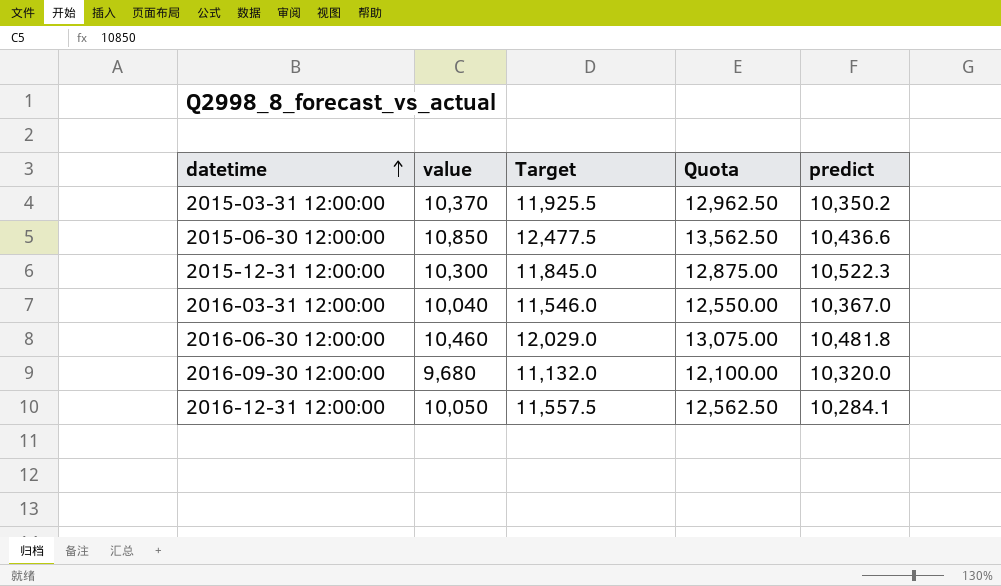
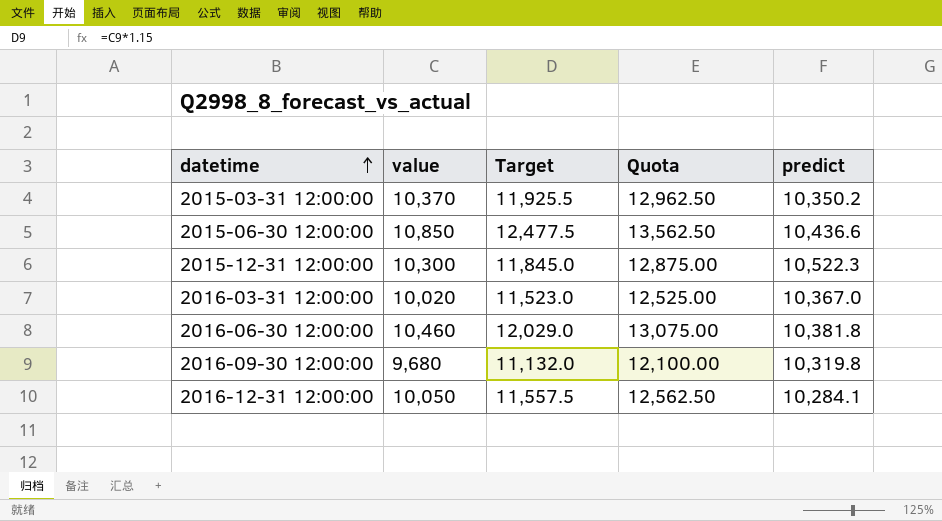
2016-03-31 12:00:00 | value: 10,040 -> 10,020
2016-03-31 12:00:00 | Target: 11,546.0 -> 11,523.0
2016-03-31 12:00:00 | Quota: 12,550.00 -> 12,525.00
2016-06-30 12:00:00 | predict: 10,481.8 -> 10,381.8
2016-09-30 12:00:00 | predict: 10,320.0 -> 10,319.8

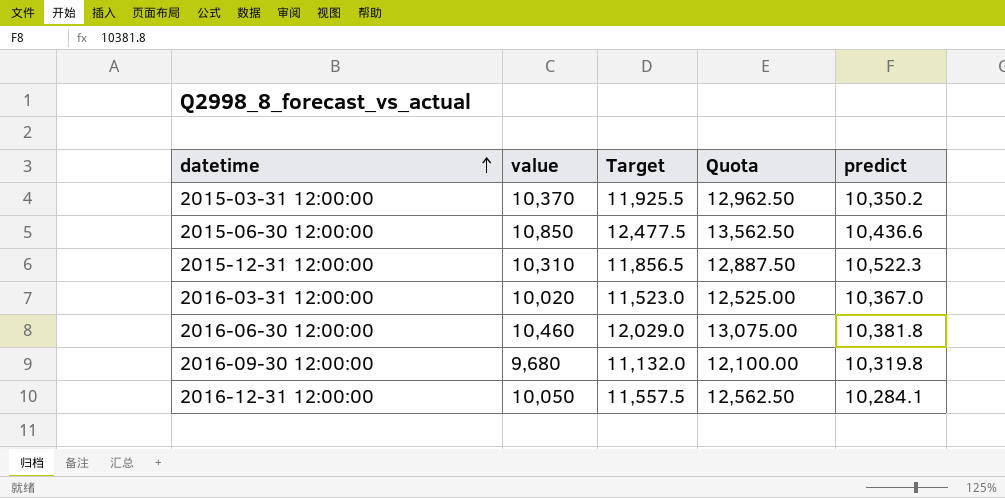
2015-12-31 12:00:00 | value: 10,300 -> 10,310
2015-12-31 12:00:00 | Target: 11,845.0 -> 11,856.5
2015-12-31 12:00:00 | Quota: 12,875.00 -> 12,887.50

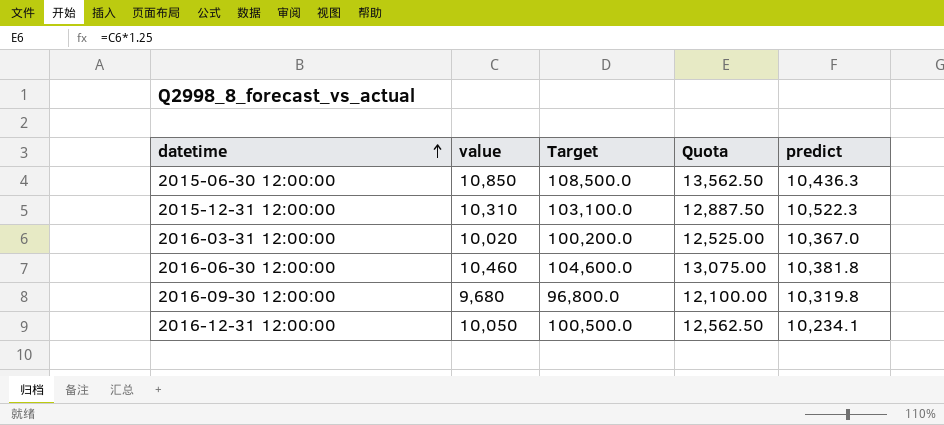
column Target | formula: [value] * 1.15 -> [value] * 10
row 2015-03-31 12:00:00: 10,370 | 11,925.5 | 12,962.50 | 10,350.2 -> none
2015-06-30 12:00:00 | predict: 10,436.6 -> 10,436.3
2016-12-31 12:00:00 | predict: 10,284.1 -> 10,234.1

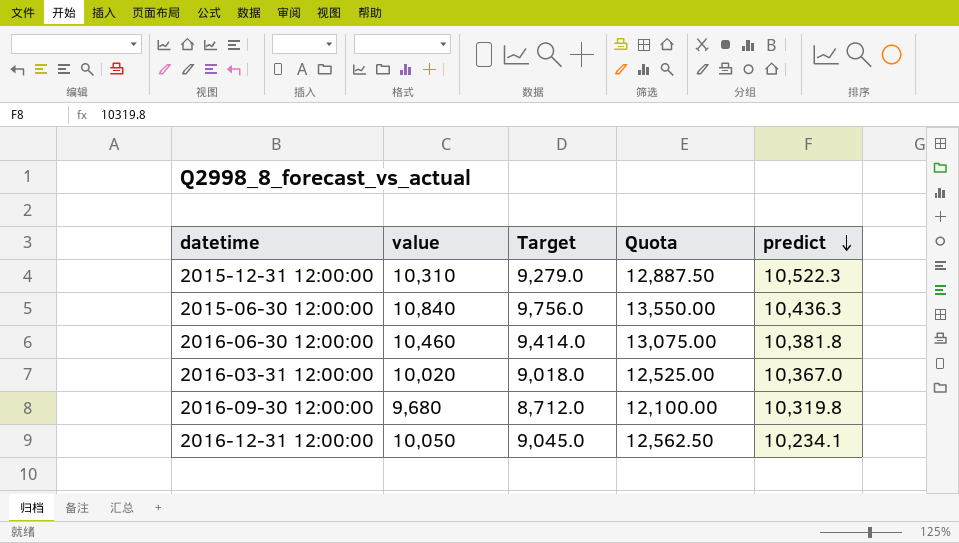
row order: datetime ascending -> predict descending
column Target | formula: [value] * 10 -> [value] * 0.9
2015-06-30 12:00:00 | value: 10,850 -> 10,840
2015-06-30 12:00:00 | Quota: 13,562.50 -> 13,550.00

